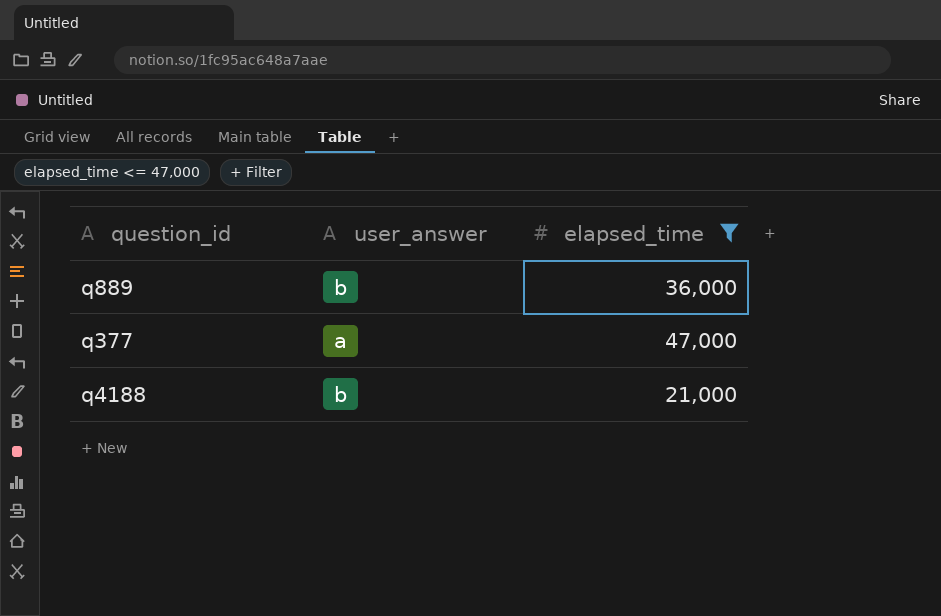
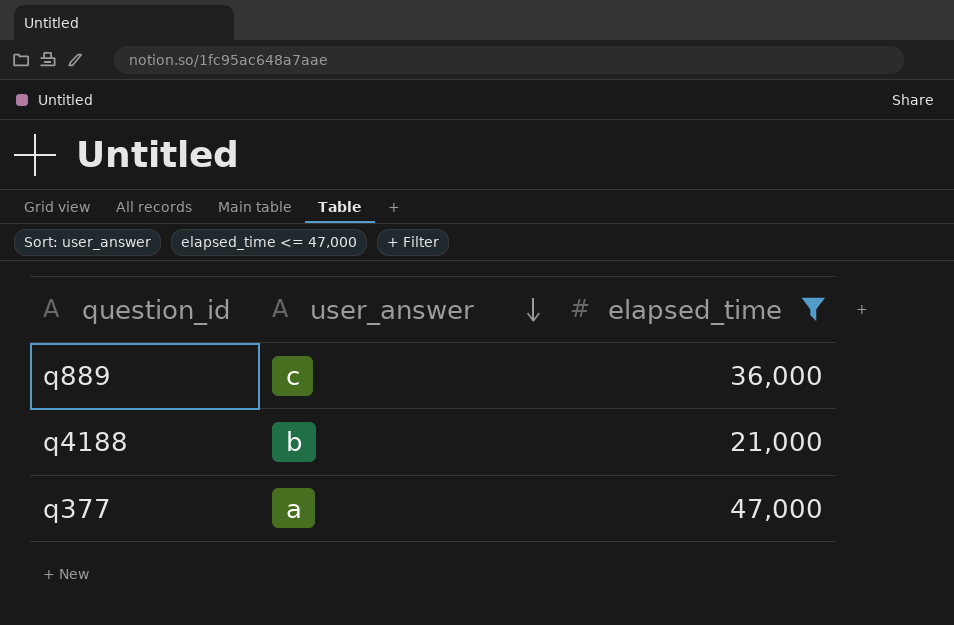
row order: none -> user_answer descending
q889 | user_answer: b -> c

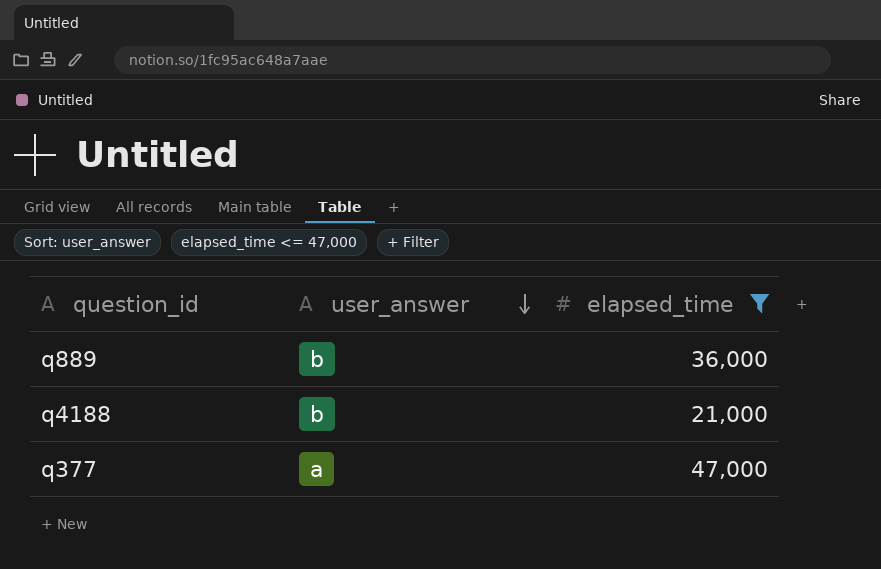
q889 | user_answer: c -> b

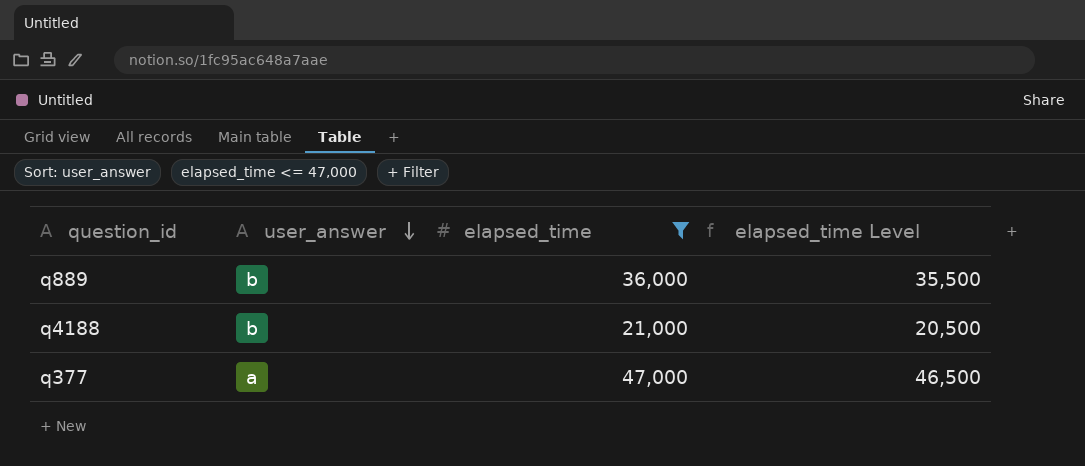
column elapsed_time Level | formula: none -> [elapsed_time] - 500

